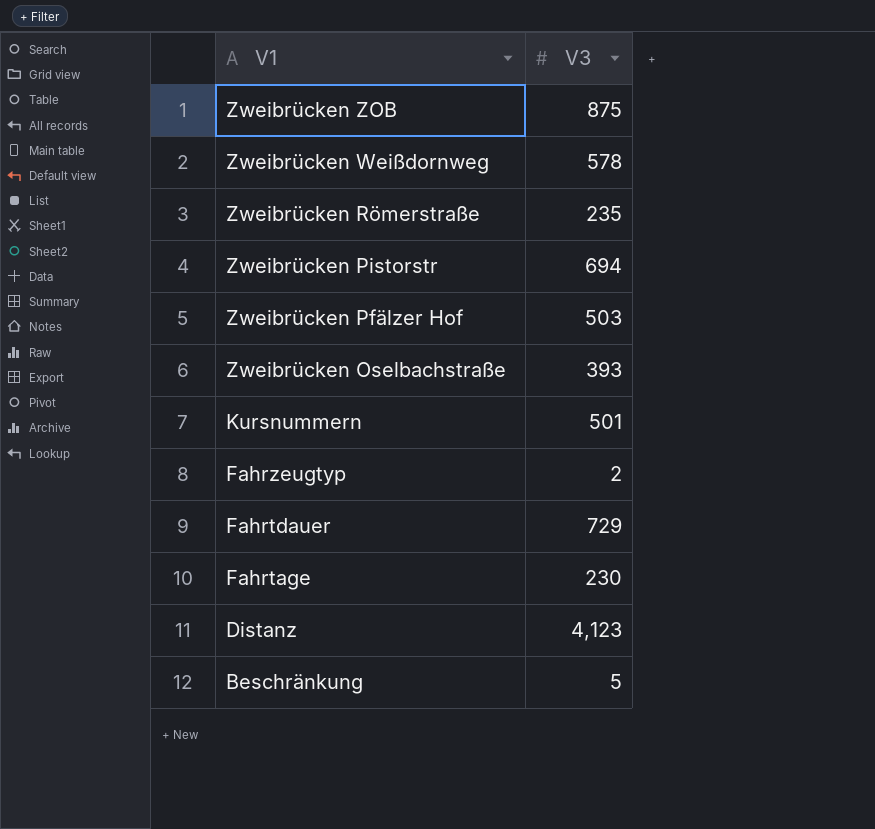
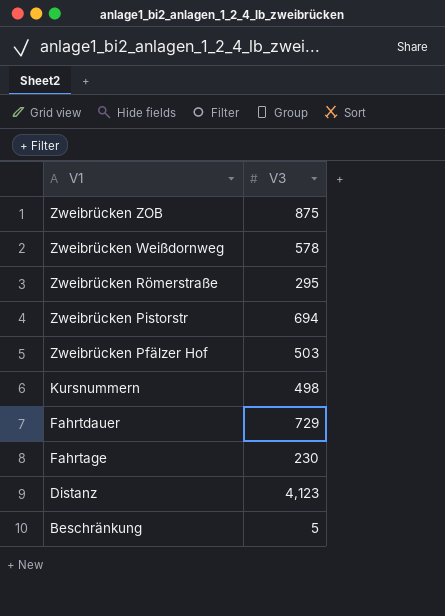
row Zweibrücken Oselbachstraße: 393 -> none
row Fahrzeugtyp: 2 -> none
Zweibrücken Römerstraße | V3: 235 -> 295
Kursnummern | V3: 501 -> 498

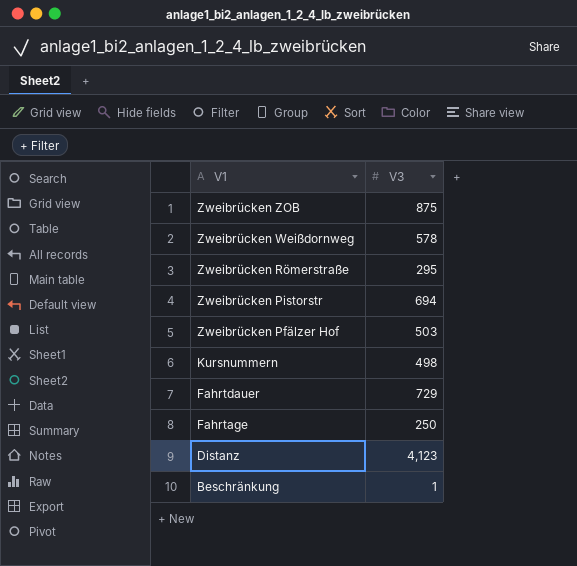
Fahrtage | V3: 230 -> 250
Beschränkung | V3: 5 -> 1

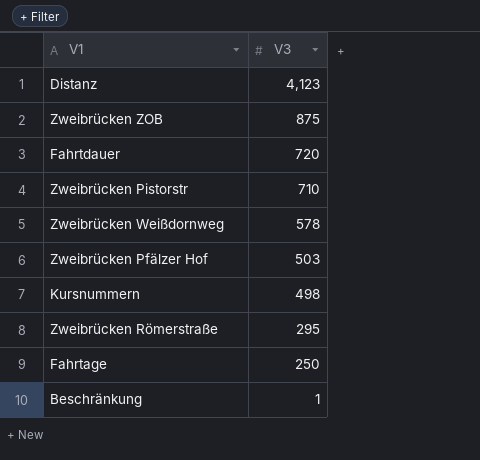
row order: V1 descending -> V3 descending
Fahrtdauer | V3: 729 -> 720
Zweibrücken Pistorstr | V3: 694 -> 710

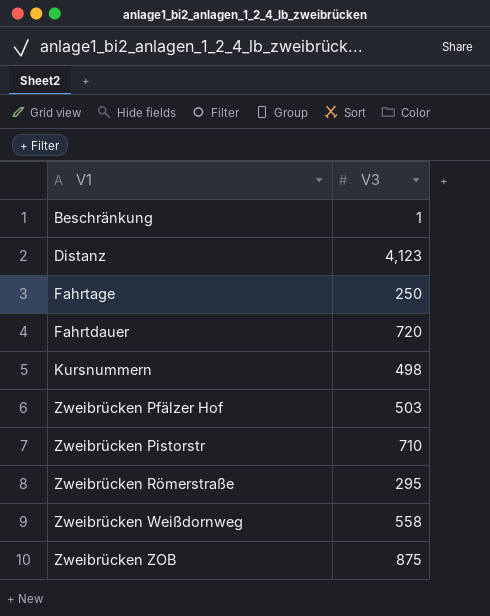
row order: V3 descending -> V1 ascending
Zweibrücken Weißdornweg | V3: 578 -> 558

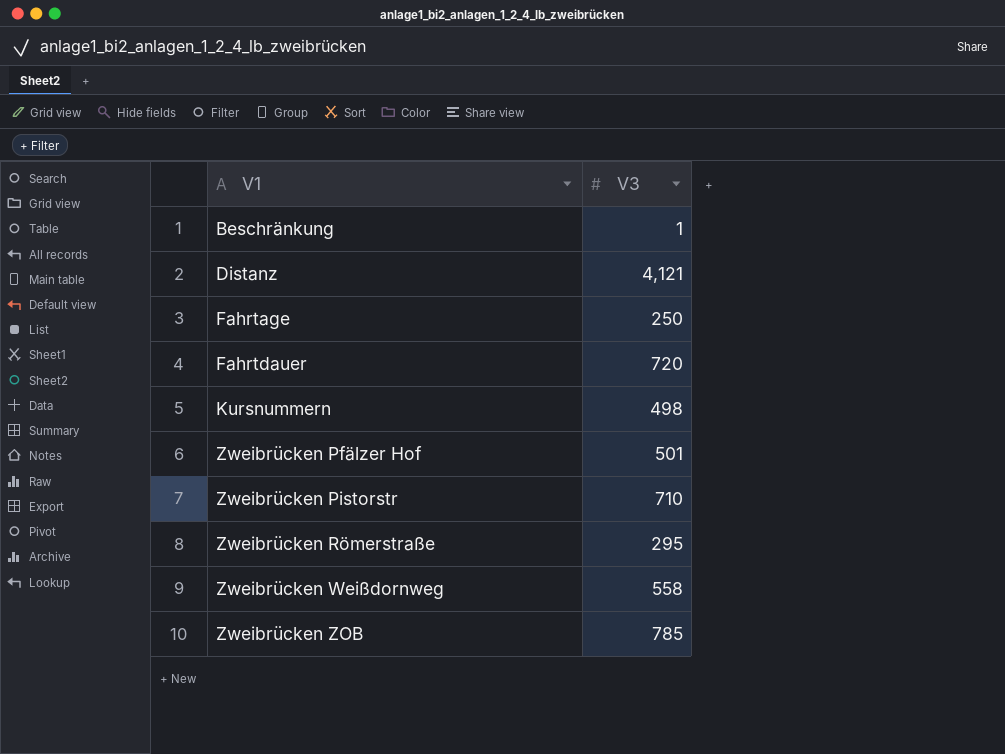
Distanz | V3: 4,123 -> 4,121
Zweibrücken Pfälzer Hof | V3: 503 -> 501
Zweibrücken ZOB | V3: 875 -> 785

